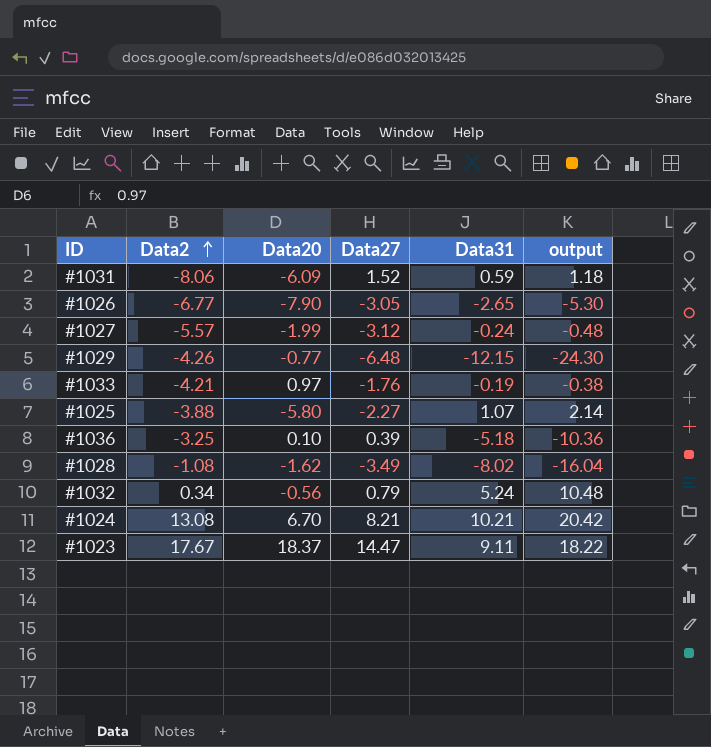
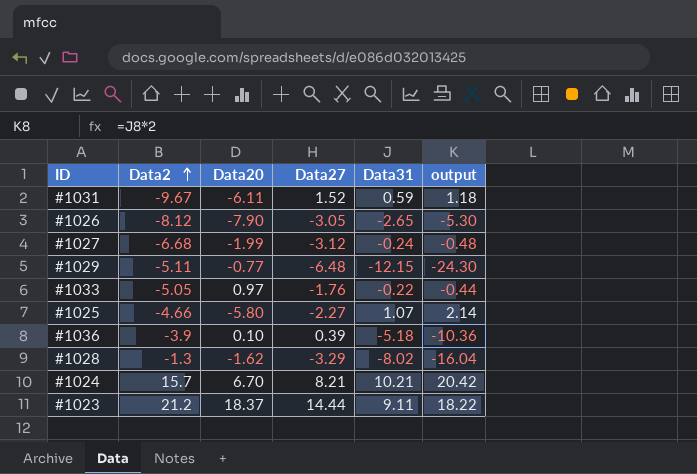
row #1032: 0.34 | -0.56 | 0.79 | 5.24 | 10.48 -> none
#1031 | Data2: -8.06 -> -9.67
#1031 | Data20: -6.09 -> -6.11
#1026 | Data2: -6.77 -> -8.12
#1027 | Data2: -5.57 -> -6.68
#1029 | Data2: -4.26 -> -5.11
#1033 | Data2: -4.21 -> -5.05
#1033 | Data31: -0.19 -> -0.22
#1033 | output: -0.38 -> -0.44
#1025 | Data2: -3.88 -> -4.66
#1036 | Data2: -3.25 -> -3.9
#1028 | Data2: -1.08 -> -1.3
#1028 | Data27: -3.49 -> -3.29
#1024 | Data2: 13.08 -> 15.7
#1023 | Data2: 17.67 -> 21.2
#1023 | Data27: 14.47 -> 14.44

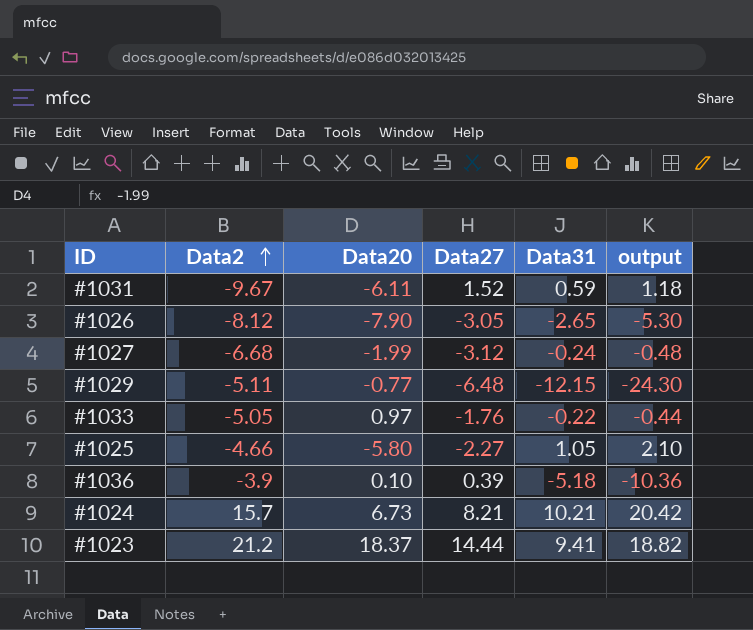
row #1028: -1.3 | -1.62 | -3.29 | -8.02 | -16.04 -> none
#1025 | Data31: 1.07 -> 1.05
#1025 | output: 2.14 -> 2.10
#1024 | Data20: 6.70 -> 6.73
#1023 | Data31: 9.11 -> 9.41
#1023 | output: 18.22 -> 18.82

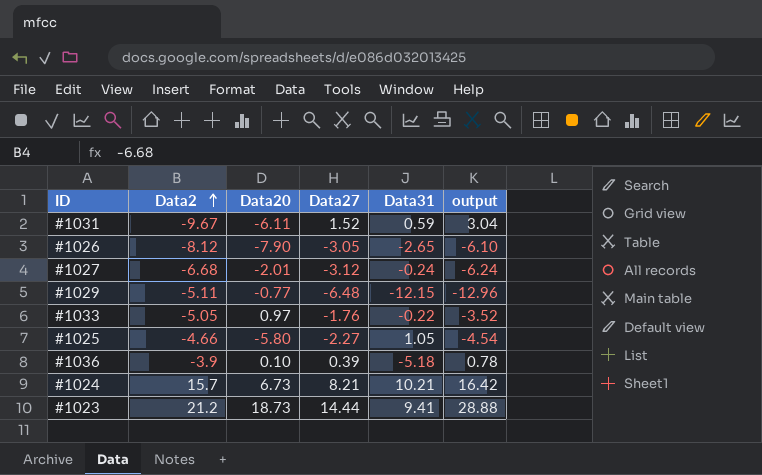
column output | formula: [Data31] * 2 -> [Data27] * 2
#1027 | Data20: -1.99 -> -2.01
#1023 | Data20: 18.37 -> 18.73

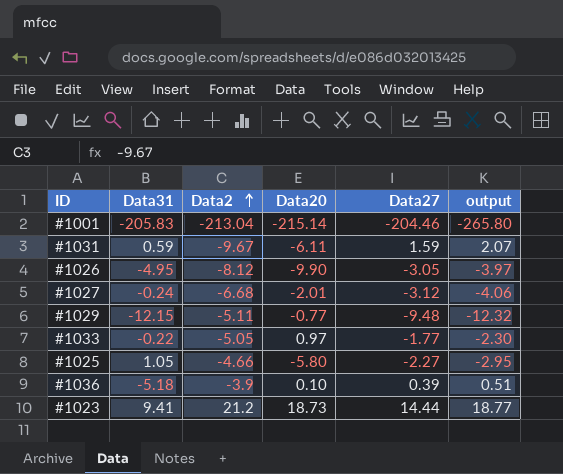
column Data31 | position: 5 -> 2
column output | formula: [Data27] * 2 -> [Data27] * 1.3
row #1024: 15.7 | 6.73 | 8.21 | 10.21 | 16.42 -> none
row #1001: none -> -205.83 | -213.04 | -215.14 | -204.46 | -265.80
#1031 | Data27: 1.52 -> 1.59
#1026 | Data31: -2.65 -> -4.95
#1026 | Data20: -7.90 -> -9.90
#1029 | Data27: -6.48 -> -9.48
#1033 | Data27: -1.76 -> -1.77

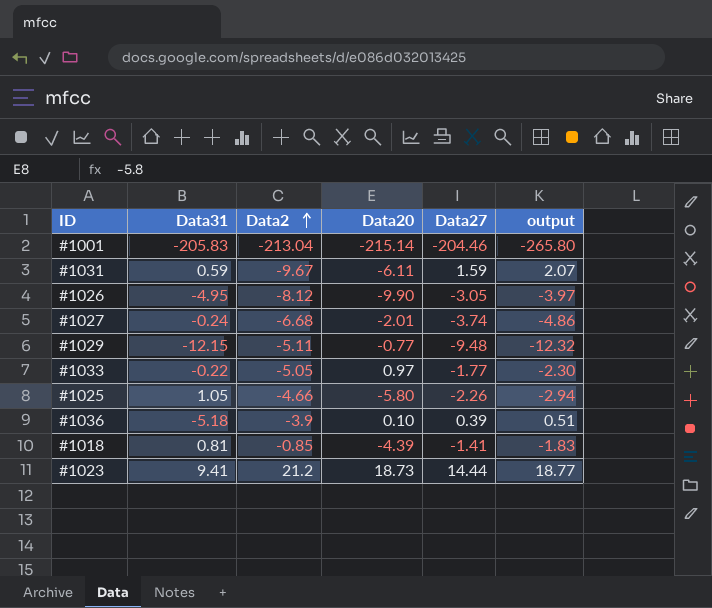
#1027 | Data27: -3.12 -> -3.74
#1027 | output: -4.06 -> -4.86
#1025 | Data27: -2.27 -> -2.26
#1025 | output: -2.95 -> -2.94
row #1018: none -> 0.81 | -0.85 | -4.39 | -1.41 | -1.83

